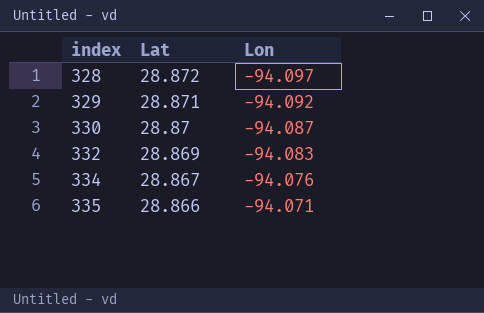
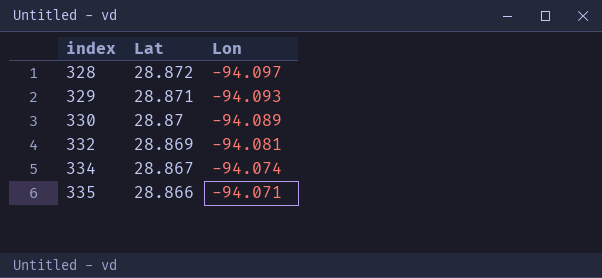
329 | Lon: -94.092 -> -94.093
330 | Lon: -94.087 -> -94.089
332 | Lon: -94.083 -> -94.081
334 | Lon: -94.076 -> -94.074

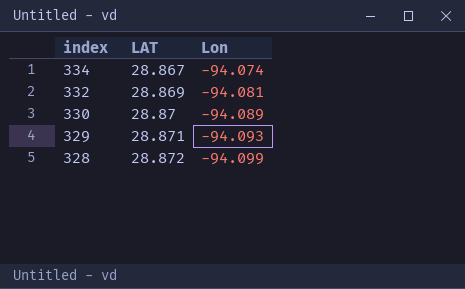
row order: index ascending -> index descending
column name: Lat -> LAT
row 335: 28.866 | -94.071 -> none
328 | Lon: -94.097 -> -94.099

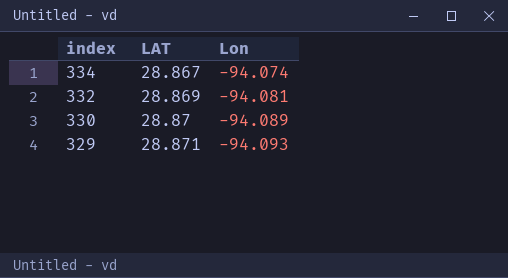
row 328: 28.872 | -94.099 -> none

